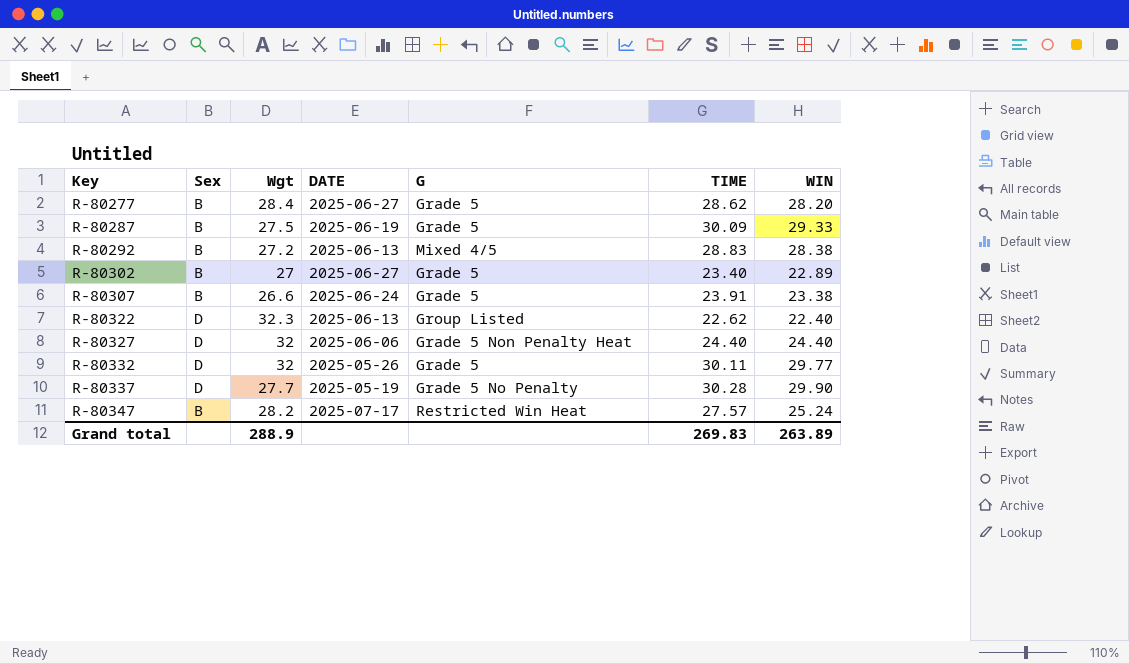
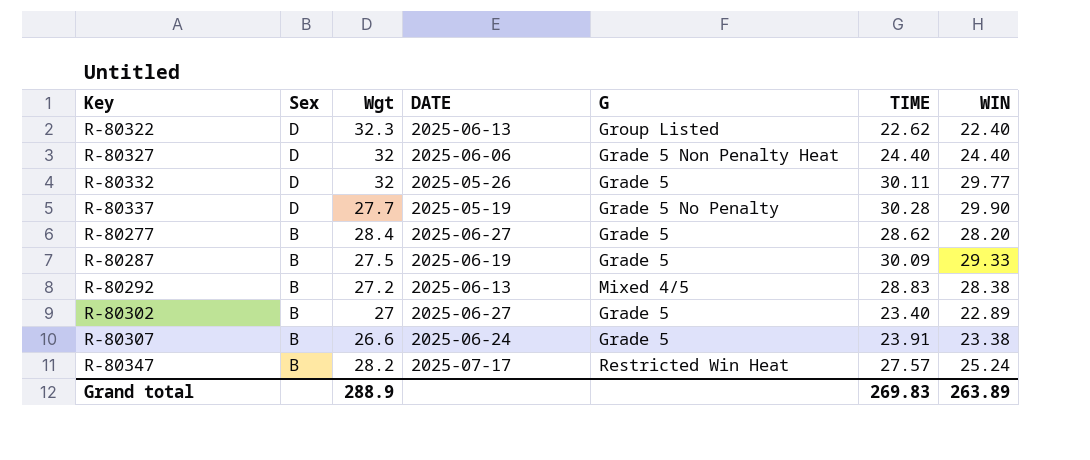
row order: Key ascending -> Sex descending

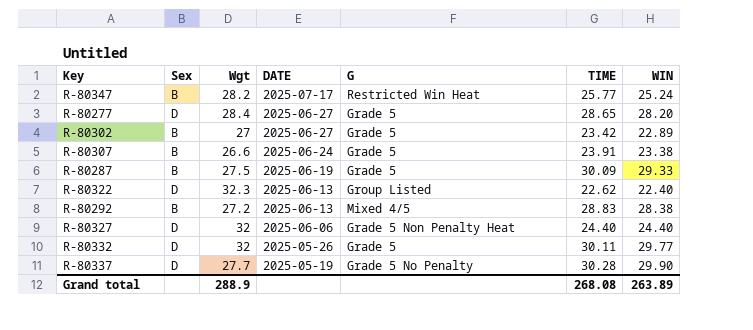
row order: Sex descending -> DATE descending
R-80347 | TIME: 27.57 -> 25.77
R-80277 | Sex: B -> D
R-80277 | TIME: 28.62 -> 28.65
R-80302 | TIME: 23.40 -> 23.42
Grand total | TIME: 269.83 -> 268.08

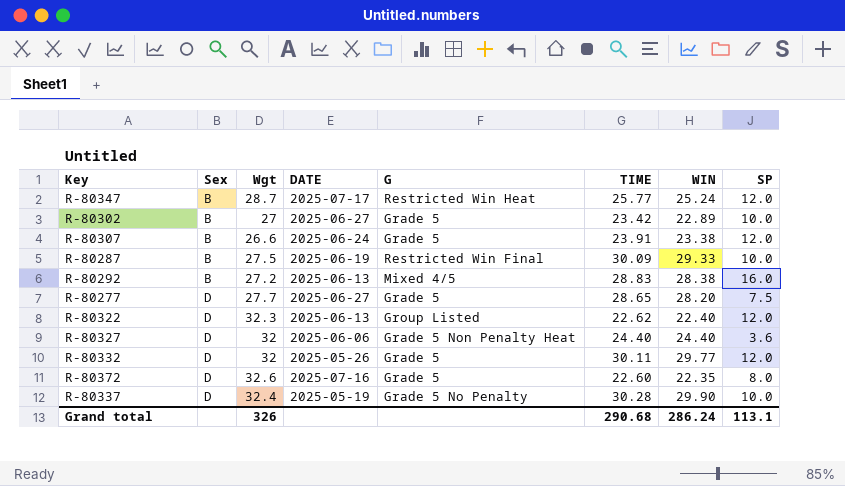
row order: DATE descending -> Sex ascending
column SP | position: none -> 8
R-80347 | Wgt: 28.2 -> 28.7
R-80287 | G: Grade 5 -> Restricted Win Final
R-80277 | Wgt: 28.4 -> 27.7
row R-80372: none -> D | 32.6 | 2025-07-16 | Grade 5 | 22.60 | 22.35 | 8.0
R-80337 | Wgt: 27.7 -> 32.4
Grand total | Wgt: 288.9 -> 326
Grand total | TIME: 268.08 -> 290.68
Grand total | WIN: 263.89 -> 286.24

